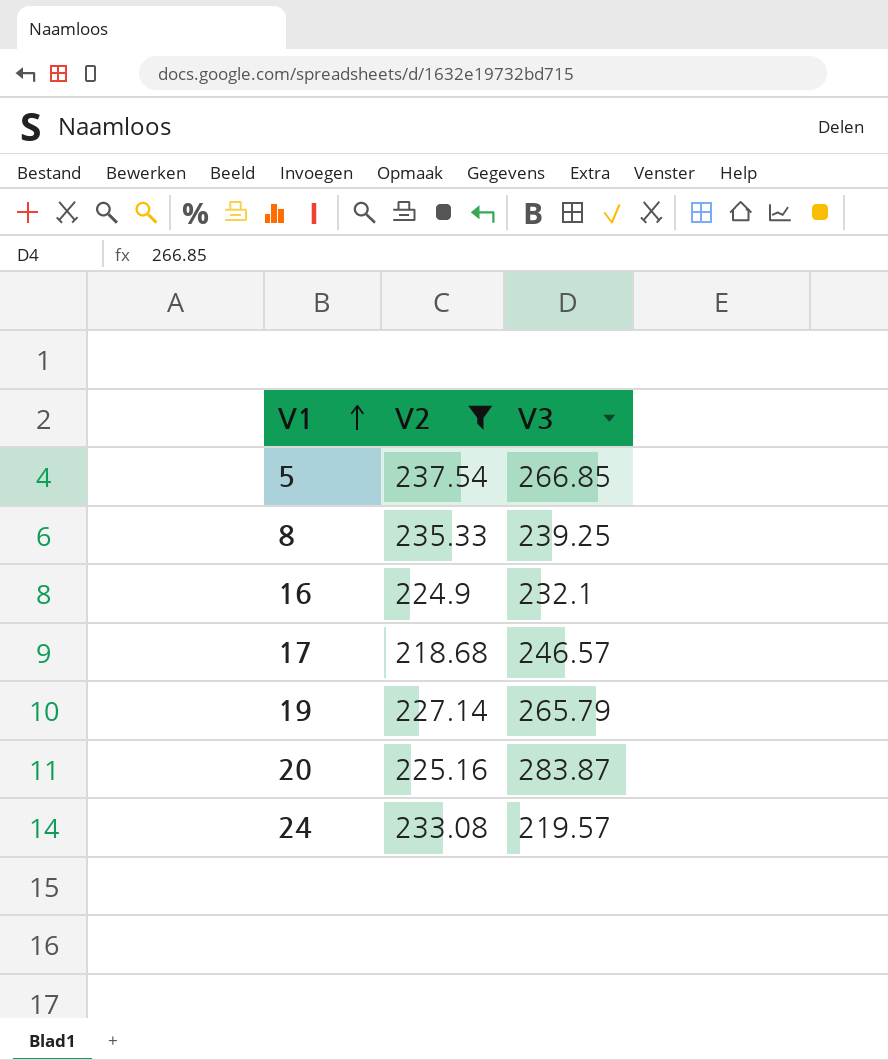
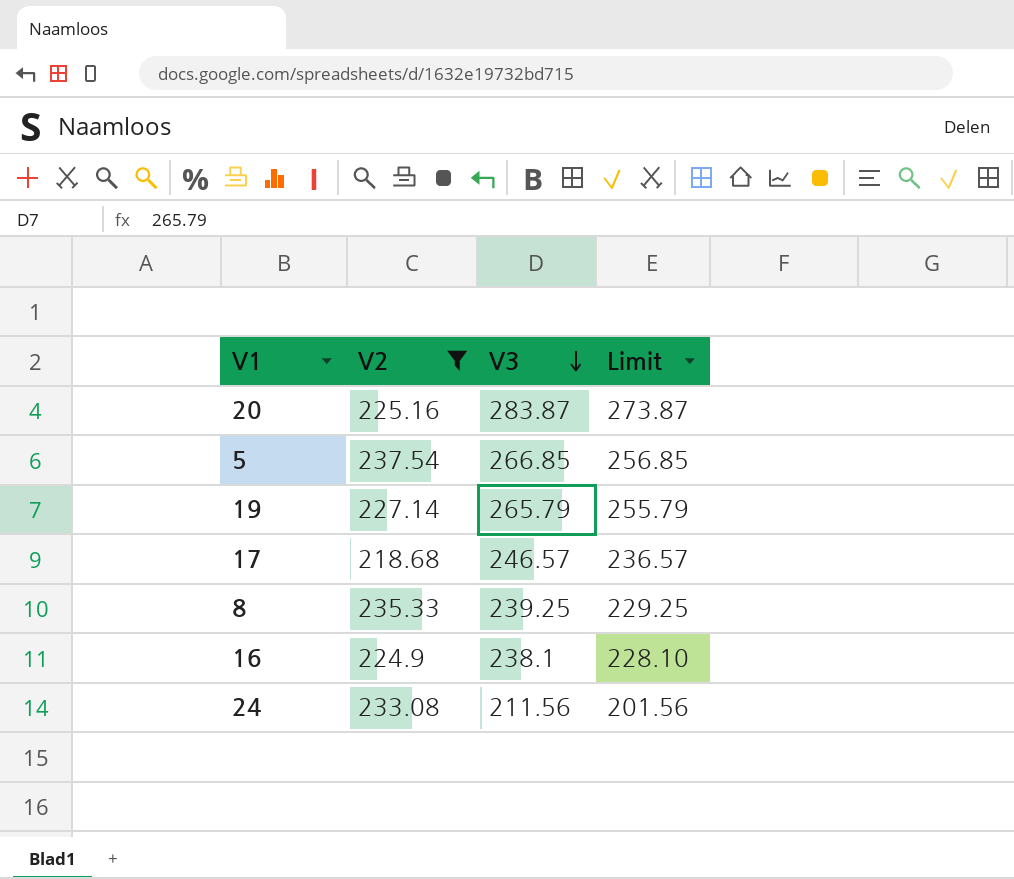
row order: V1 ascending -> V3 descending
column Limit | formula: none -> [V3] - 10
16 | V3: 232.1 -> 238.1
24 | V3: 219.57 -> 211.56

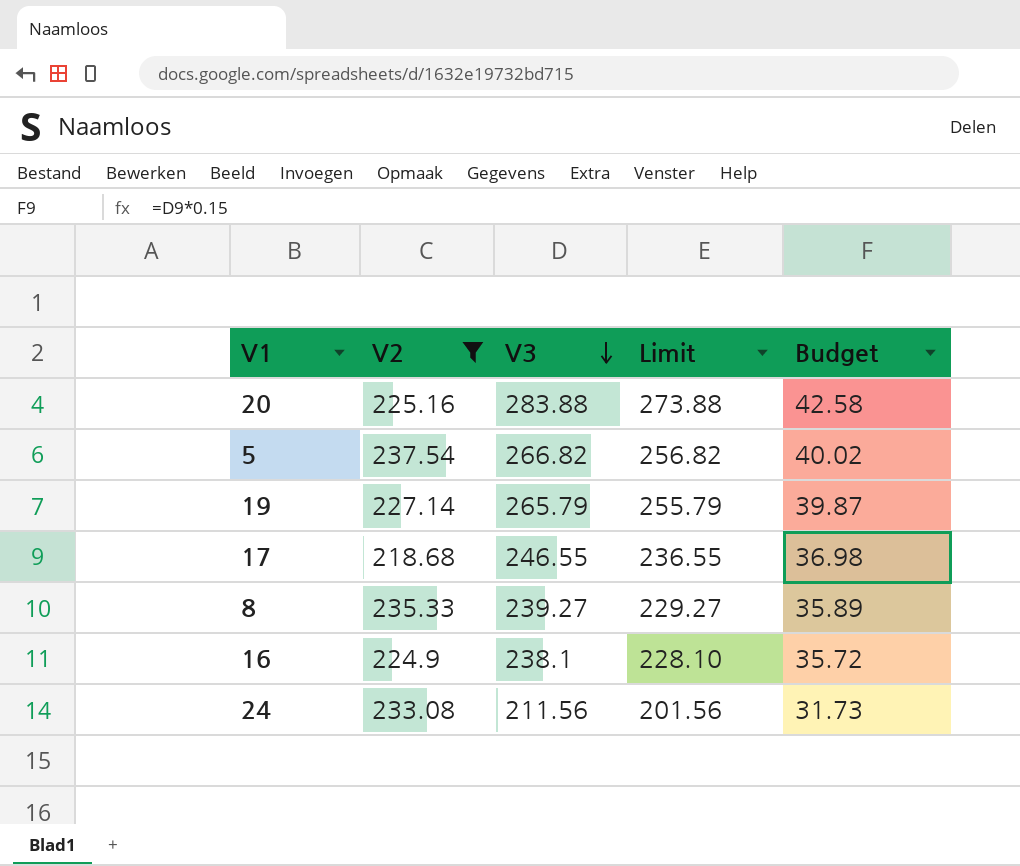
column Budget | formula: none -> [V3] * 0.15
20 | V3: 283.87 -> 283.88
20 | Limit: 273.87 -> 273.88
5 | V3: 266.85 -> 266.82
5 | Limit: 256.85 -> 256.82
17 | V3: 246.57 -> 246.55
17 | Limit: 236.57 -> 236.55
8 | V3: 239.25 -> 239.27
8 | Limit: 229.25 -> 229.27

